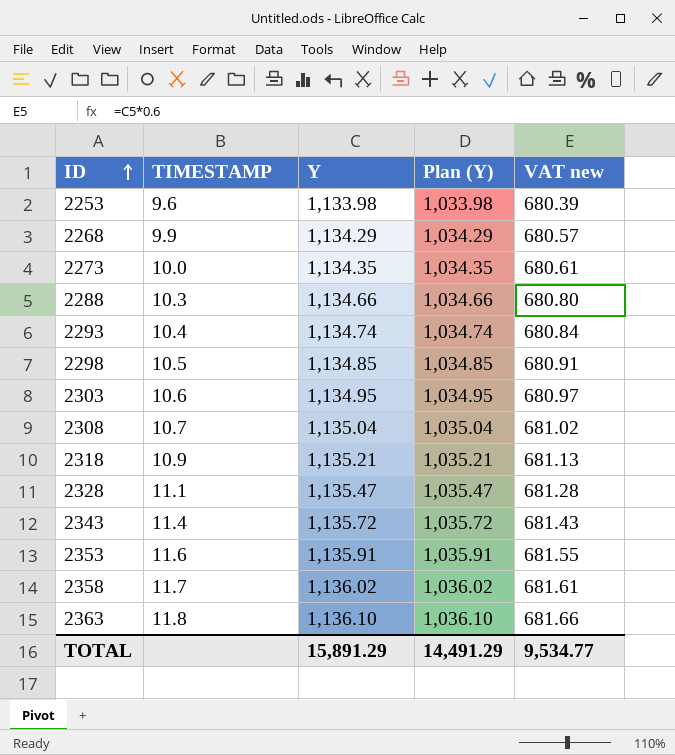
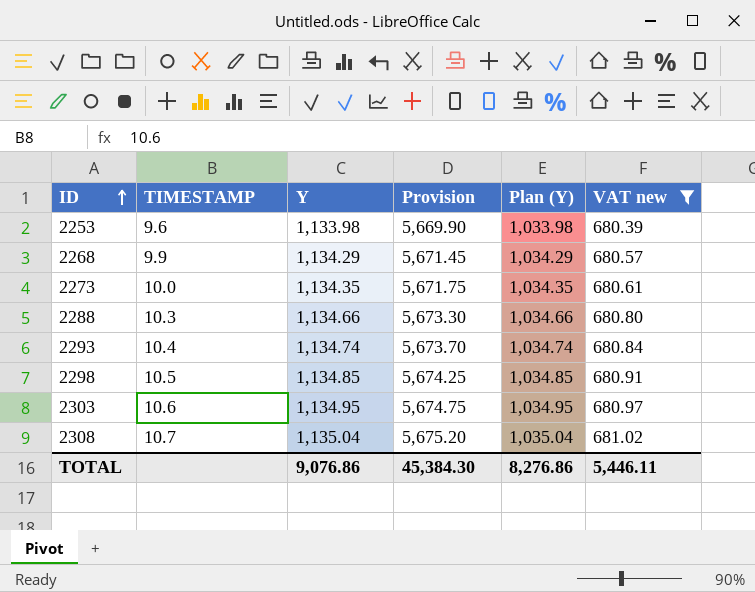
filter: none -> VAT new <= 681.02
column Provision | formula: none -> [Y] * 5
TOTAL | Y: 15,891.29 -> 9,076.86
TOTAL | Plan (Y): 14,491.29 -> 8,276.86
TOTAL | VAT new: 9,534.77 -> 5,446.11

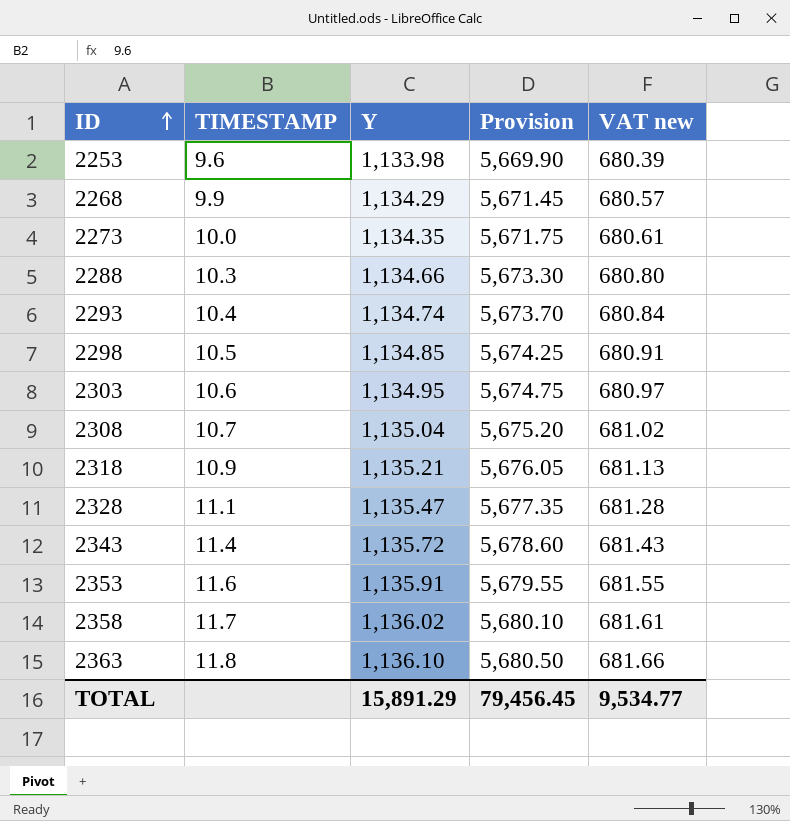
filter: VAT new <= 681.02 -> none
column Plan (Y) | formula: [Y] - 100 -> none
TOTAL | Y: 9,076.86 -> 15,891.29
TOTAL | Provision: 45,384.30 -> 79,456.45
TOTAL | VAT new: 5,446.11 -> 9,534.77

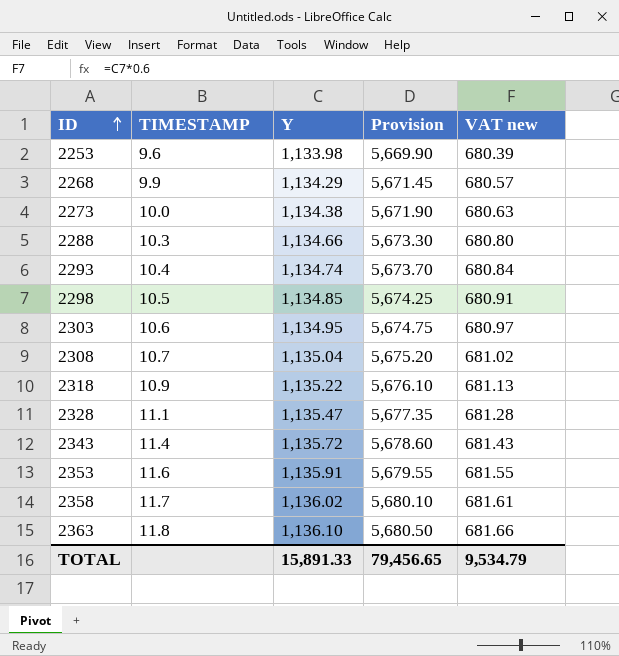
2273 | Y: 1,134.35 -> 1,134.38
2273 | Provision: 5,671.75 -> 5,671.90
2273 | VAT new: 680.61 -> 680.63
2318 | Y: 1,135.21 -> 1,135.22
2318 | Provision: 5,676.05 -> 5,676.10
TOTAL | Y: 15,891.29 -> 15,891.33
TOTAL | Provision: 79,456.45 -> 79,456.65
TOTAL | VAT new: 9,534.77 -> 9,534.79

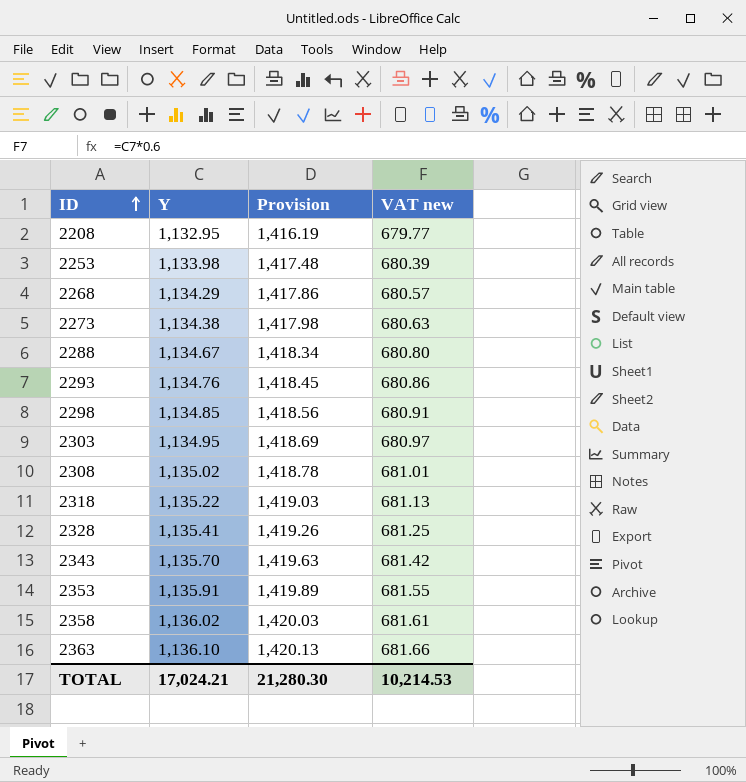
column TIMESTAMP | position: 2 -> none
column Provision | formula: [Y] * 5 -> [Y] * 1.25
row 2208: none -> 1,132.95 | 1,416.19 | 679.77
2288 | Y: 1,134.66 -> 1,134.67
2293 | Y: 1,134.74 -> 1,134.76
2293 | VAT new: 680.84 -> 680.86
2308 | Y: 1,135.04 -> 1,135.02
2308 | VAT new: 681.02 -> 681.01
2328 | Y: 1,135.47 -> 1,135.41
2328 | VAT new: 681.28 -> 681.25
2343 | Y: 1,135.72 -> 1,135.70
2343 | VAT new: 681.43 -> 681.42
TOTAL | Y: 15,891.33 -> 17,024.21
TOTAL | Provision: 79,456.65 -> 21,280.30
TOTAL | VAT new: 9,534.79 -> 10,214.53

